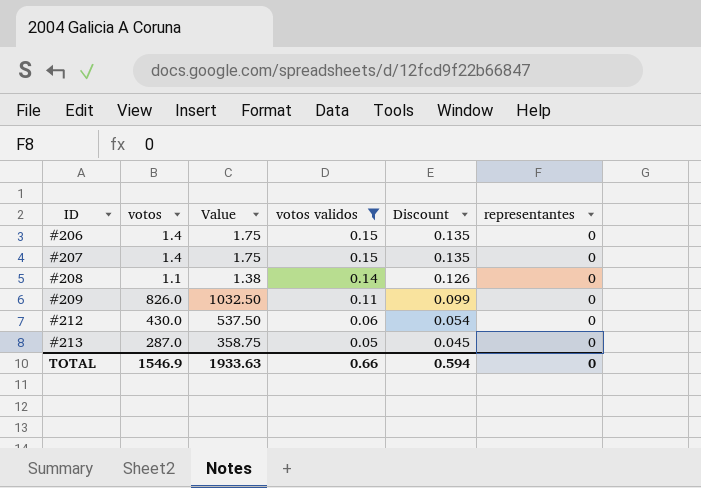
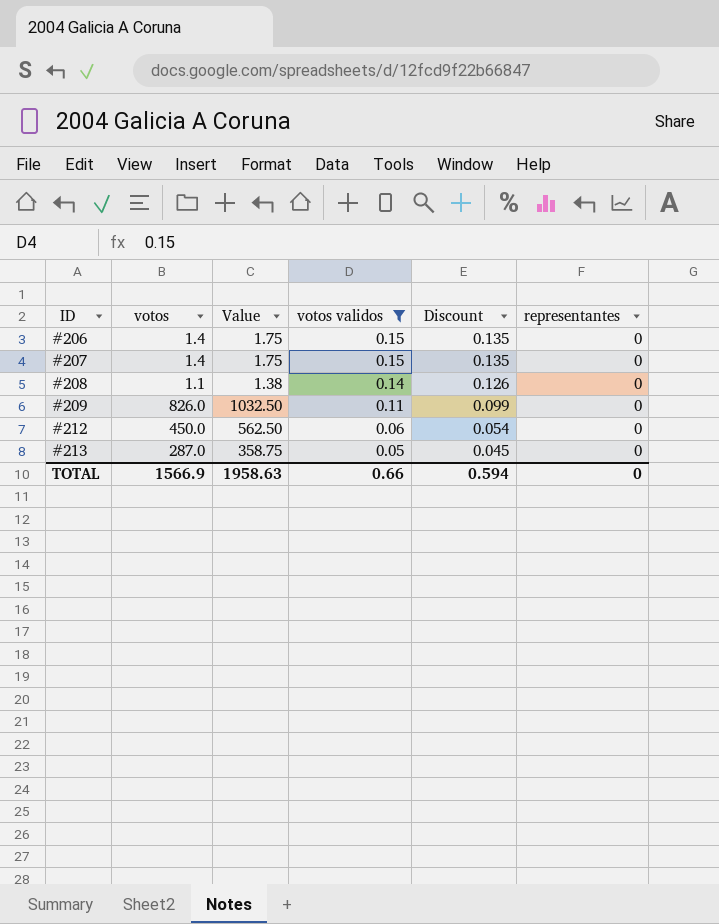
#212 | votos: 430.0 -> 450.0
#212 | Value: 537.50 -> 562.50
TOTAL | votos: 1546.9 -> 1566.9
TOTAL | Value: 1933.63 -> 1958.63

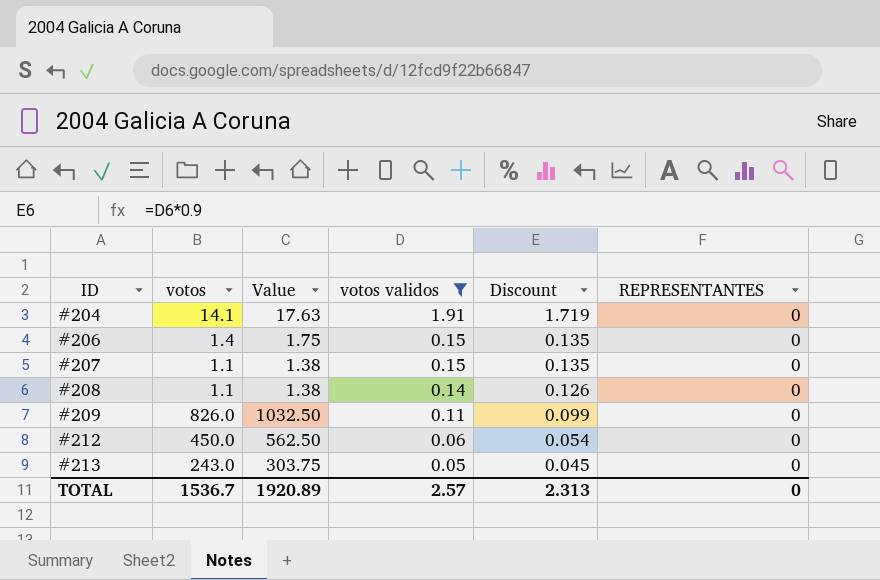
column name: representantes -> REPRESENTANTES
row #204: none -> 14.1 | 17.63 | 1.91 | 1.719 | 0
#207 | votos: 1.4 -> 1.1
#207 | Value: 1.75 -> 1.38
#213 | votos: 287.0 -> 243.0
#213 | Value: 358.75 -> 303.75
TOTAL | votos: 1566.9 -> 1536.7
TOTAL | Value: 1958.63 -> 1920.89
TOTAL | votos validos: 0.66 -> 2.57
TOTAL | Discount: 0.594 -> 2.313

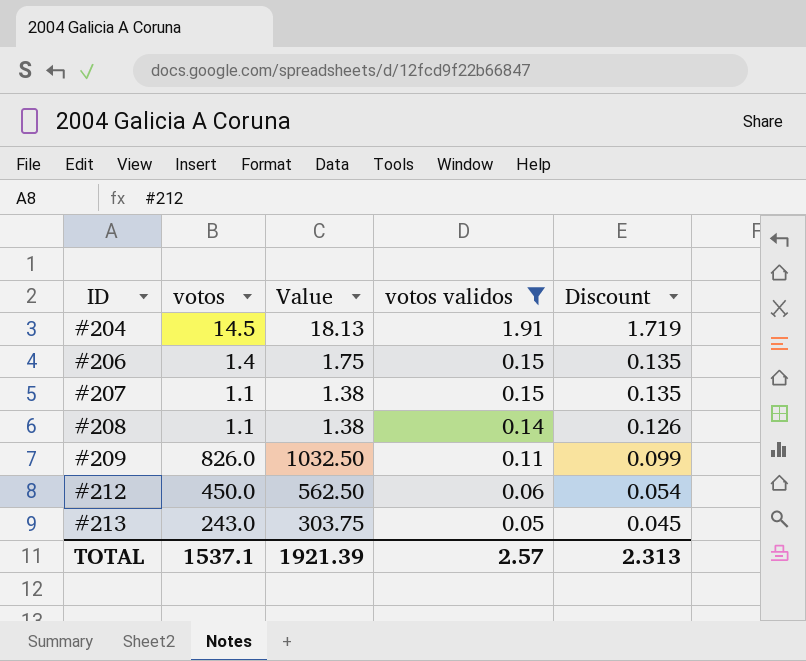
column REPRESENTANTES | position: 6 -> none
#204 | votos: 14.1 -> 14.5
#204 | Value: 17.63 -> 18.13
TOTAL | votos: 1536.7 -> 1537.1
TOTAL | Value: 1920.89 -> 1921.39

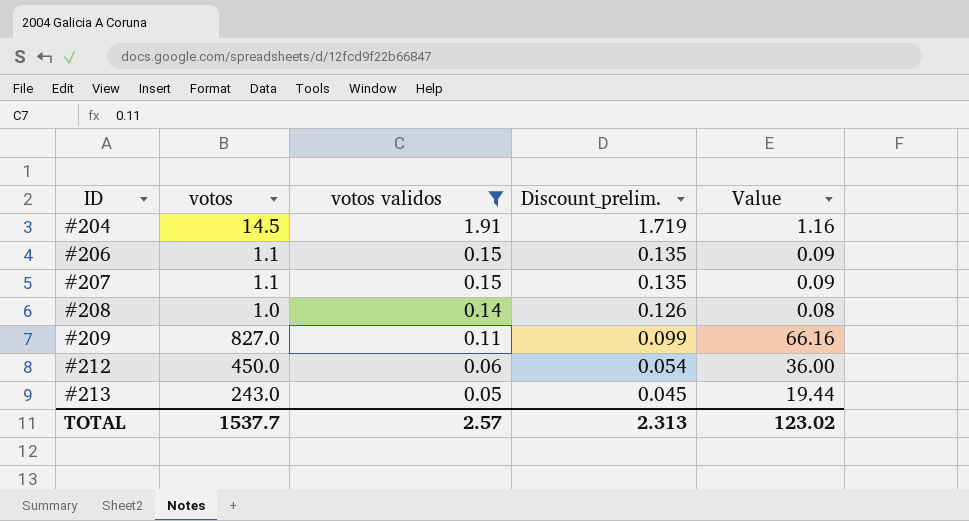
column name: Discount -> Discount_prelim.
column Value | formula: [votos] * 1.25 -> [votos] * 0.08
column Value | position: 3 -> 5
#206 | votos: 1.4 -> 1.1
#208 | votos: 1.1 -> 1.0
#209 | votos: 826.0 -> 827.0
TOTAL | votos: 1537.1 -> 1537.7
TOTAL | Value: 1921.39 -> 123.02

